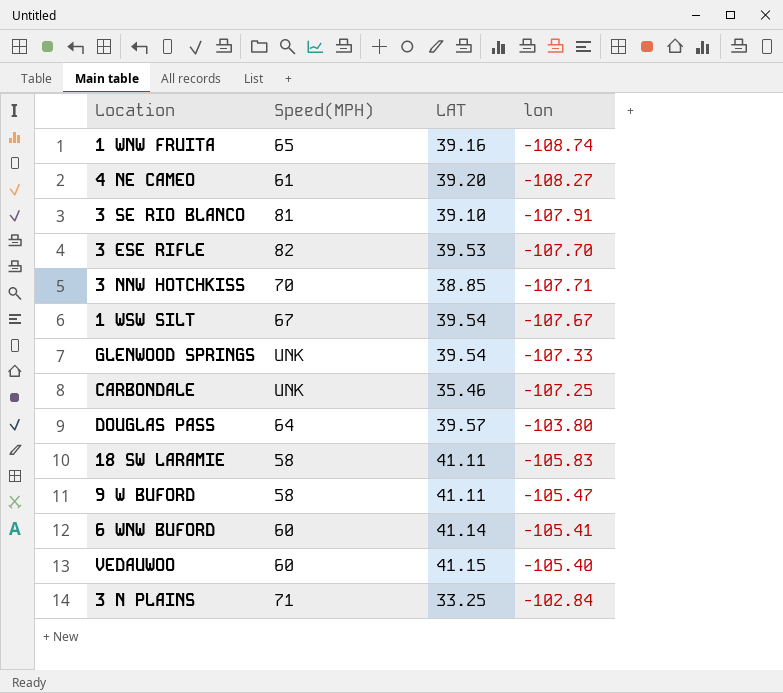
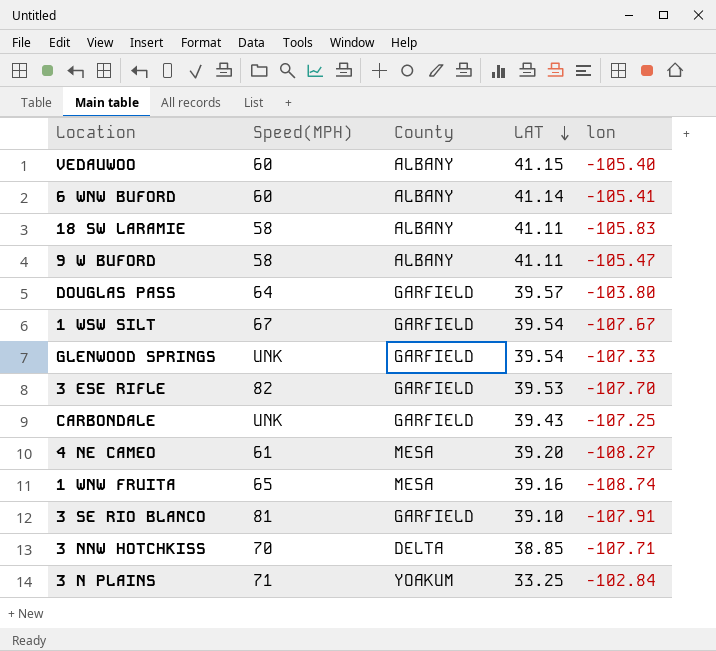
row order: none -> LAT descending
column County | position: none -> 3
CARBONDALE | LAT: 35.46 -> 39.43

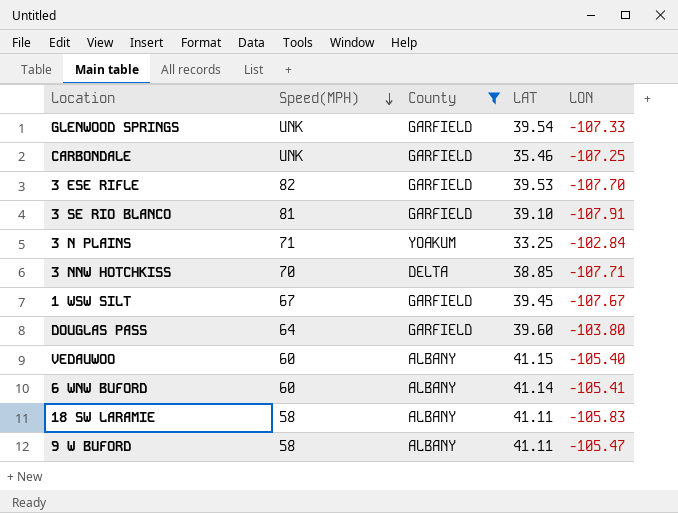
filter: none -> County != MESA
row order: LAT descending -> Speed(MPH) descending
column name: lon -> LON
CARBONDALE | LAT: 39.43 -> 35.46
1 WSW SILT | LAT: 39.54 -> 39.45
DOUGLAS PASS | LAT: 39.57 -> 39.60

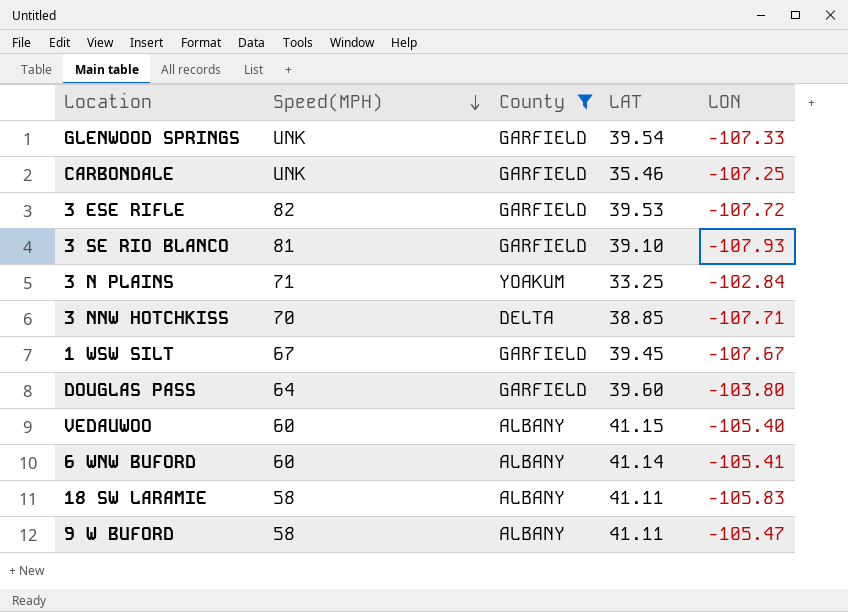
3 ESE RIFLE | LON: -107.70 -> -107.72
3 SE RIO BLANCO | LON: -107.91 -> -107.93

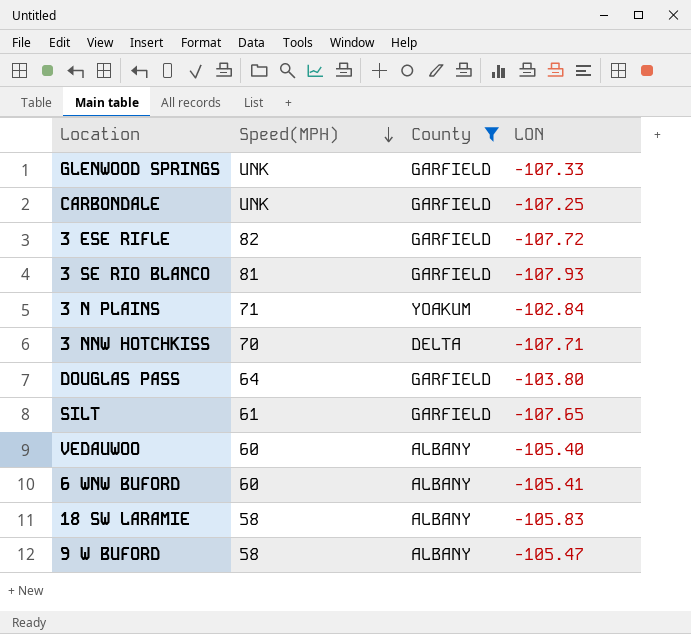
column LAT | position: 4 -> none
row 1 WSW SILT: 67 | GARFIELD | 39.45 | -107.67 -> none
row SILT: none -> 61 | GARFIELD | -107.65

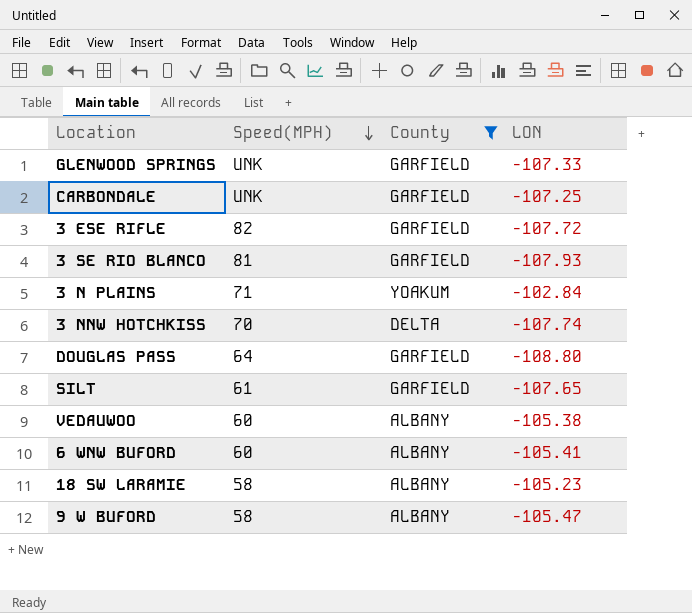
3 NNW HOTCHKISS | LON: -107.71 -> -107.74
DOUGLAS PASS | LON: -103.80 -> -108.80
VEDAUWOO | LON: -105.40 -> -105.38
18 SW LARAMIE | LON: -105.83 -> -105.23

